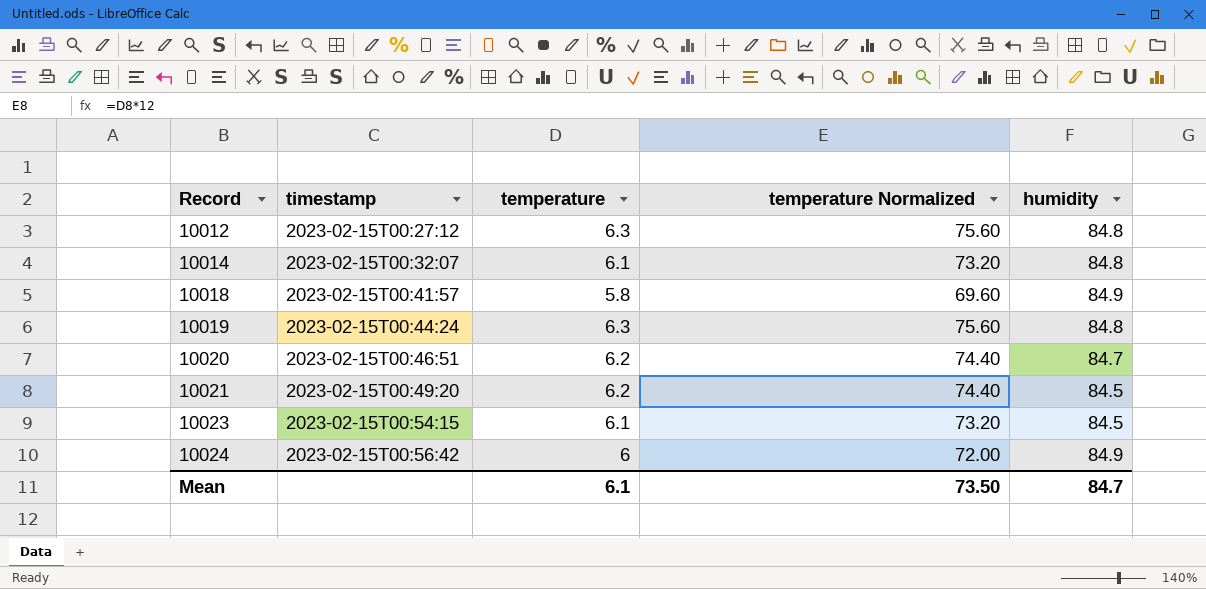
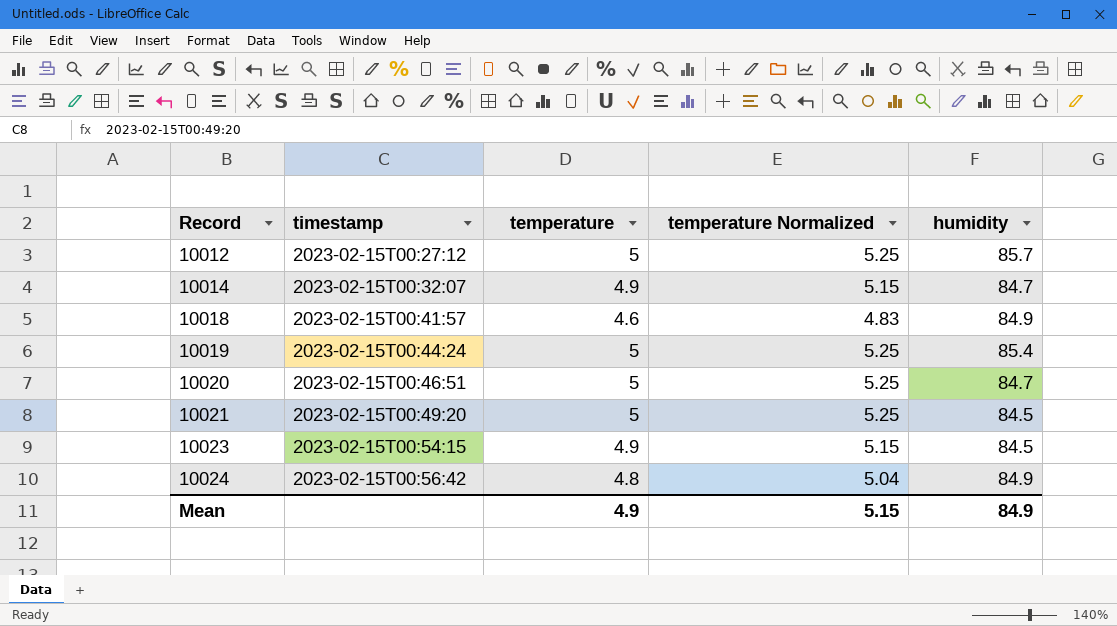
column temperature Normalized | formula: [temperature] * 12 -> [temperature] * 1.05
10012 | temperature: 6.3 -> 5
10012 | humidity: 84.8 -> 85.7
10014 | temperature: 6.1 -> 4.9
10014 | humidity: 84.8 -> 84.7
10018 | temperature: 5.8 -> 4.6
10019 | temperature: 6.3 -> 5
10019 | humidity: 84.8 -> 85.4
10020 | temperature: 6.2 -> 5
10021 | temperature: 6.2 -> 5
10023 | temperature: 6.1 -> 4.9
10024 | temperature: 6 -> 4.8
Mean | temperature: 6.1 -> 4.9
Mean | temperature Normalized: 73.50 -> 5.15
Mean | humidity: 84.7 -> 84.9

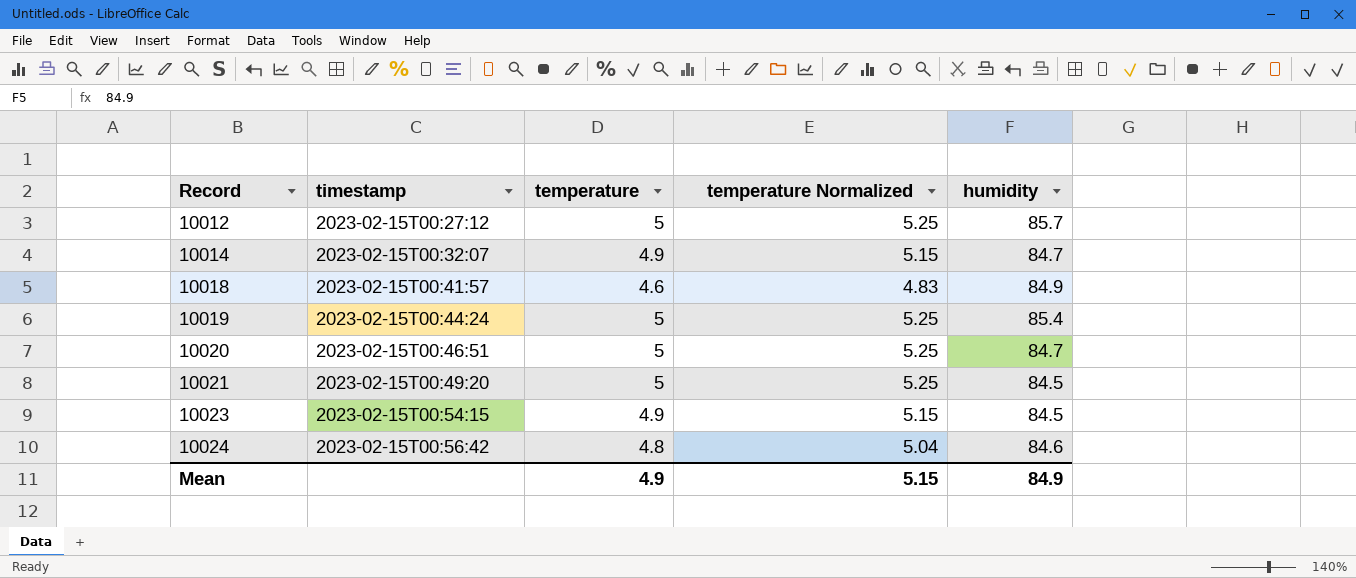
10024 | humidity: 84.9 -> 84.6

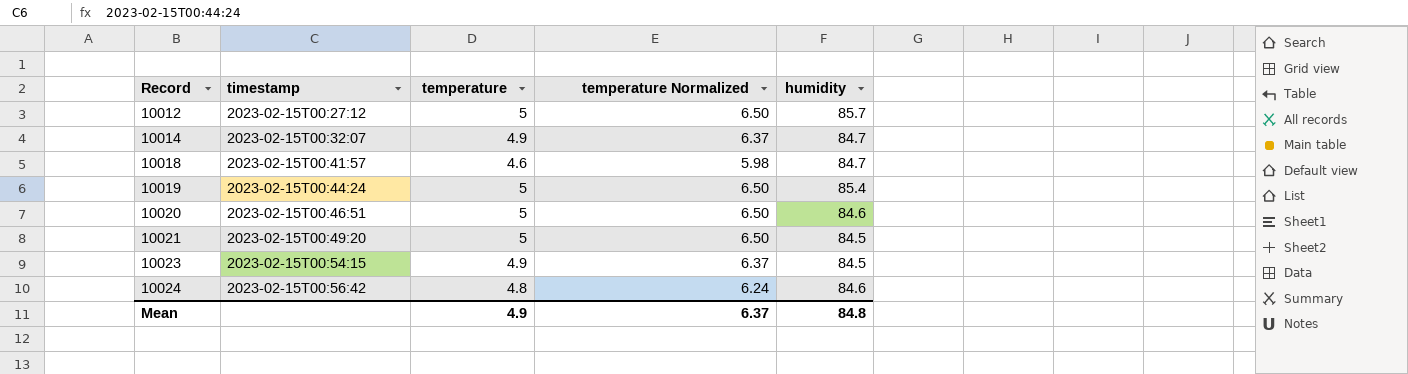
column temperature Normalized | formula: [temperature] * 1.05 -> [temperature] * 1.3
10018 | humidity: 84.9 -> 84.7
10020 | humidity: 84.7 -> 84.6
Mean | temperature Normalized: 5.15 -> 6.37
Mean | humidity: 84.9 -> 84.8

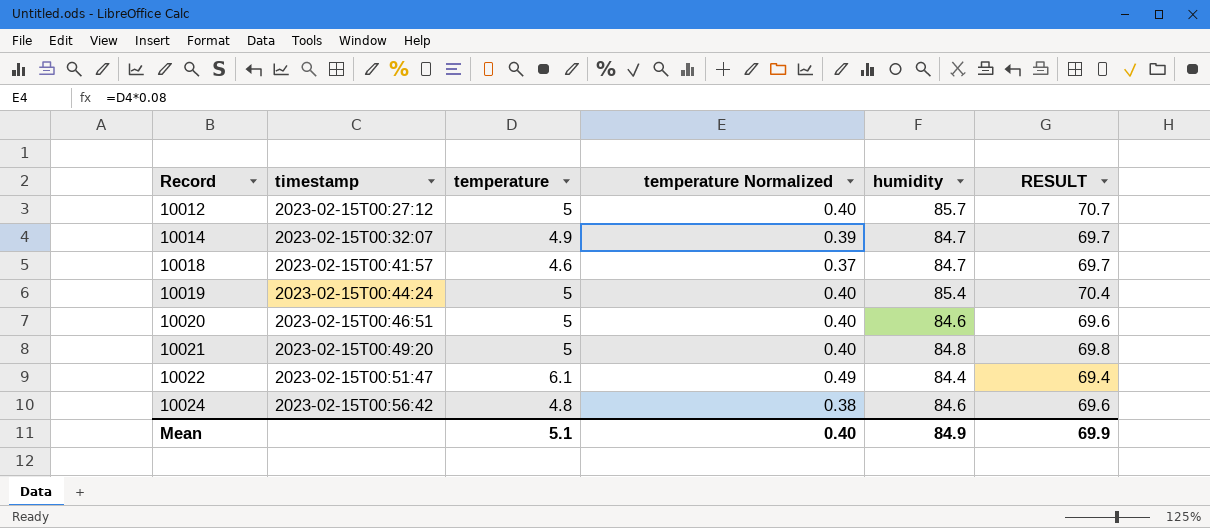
column temperature Normalized | formula: [temperature] * 1.3 -> [temperature] * 0.08
column RESULT | formula: none -> [humidity] - 15
row 10023: 2023-02-15T00:54:15 | 4.9 | 6.37 | 84.5 -> none
10021 | humidity: 84.5 -> 84.8
row 10022: none -> 2023-02-15T00:51:47 | 6.1 | 0.49 | 84.4 | 69.4
Mean | temperature: 4.9 -> 5.1
Mean | temperature Normalized: 6.37 -> 0.40
Mean | humidity: 84.8 -> 84.9

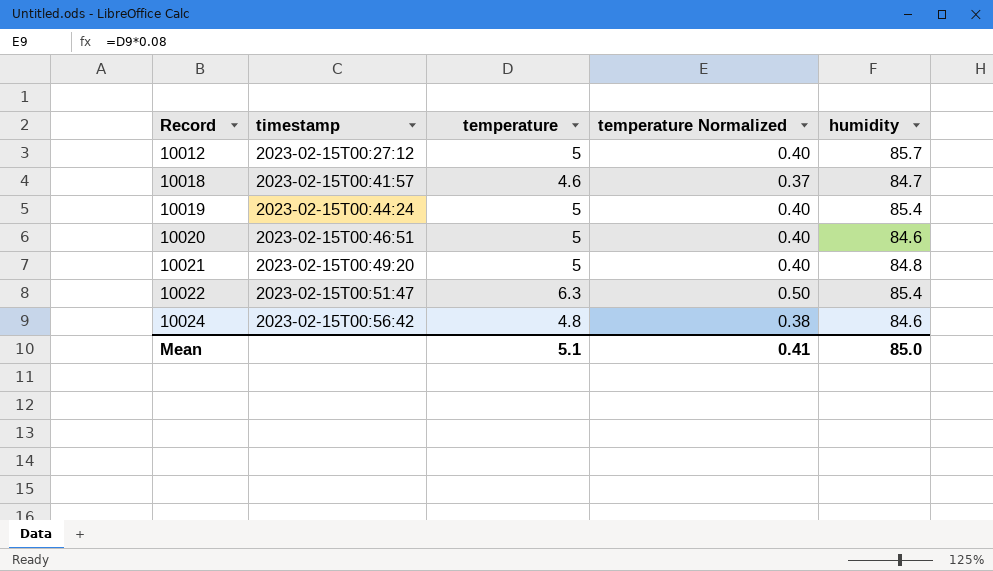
column RESULT | formula: [humidity] - 15 -> none
row 10014: 2023-02-15T00:32:07 | 4.9 | 0.39 | 84.7 | 69.7 -> none
10022 | temperature: 6.1 -> 6.3
10022 | temperature Normalized: 0.49 -> 0.50
10022 | humidity: 84.4 -> 85.4
Mean | temperature Normalized: 0.40 -> 0.41
Mean | humidity: 84.9 -> 85.0

